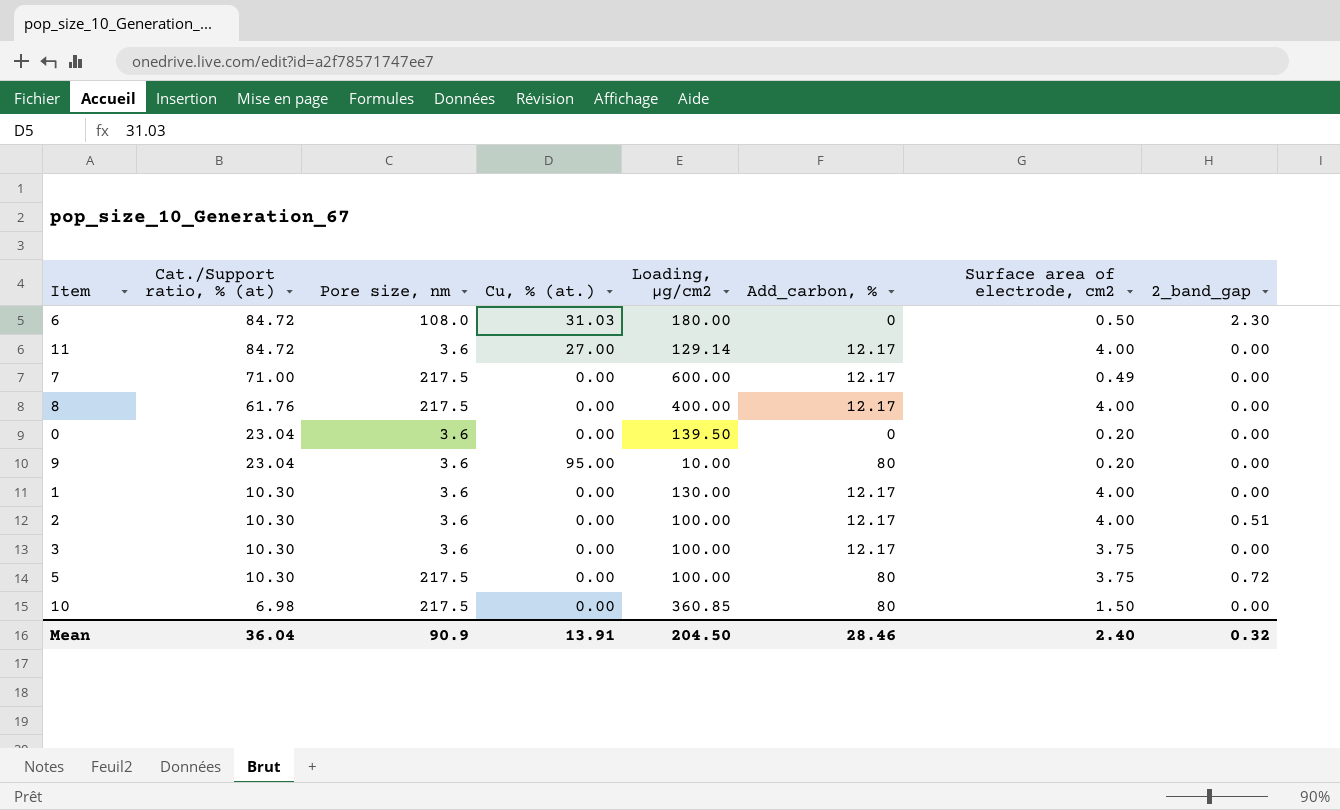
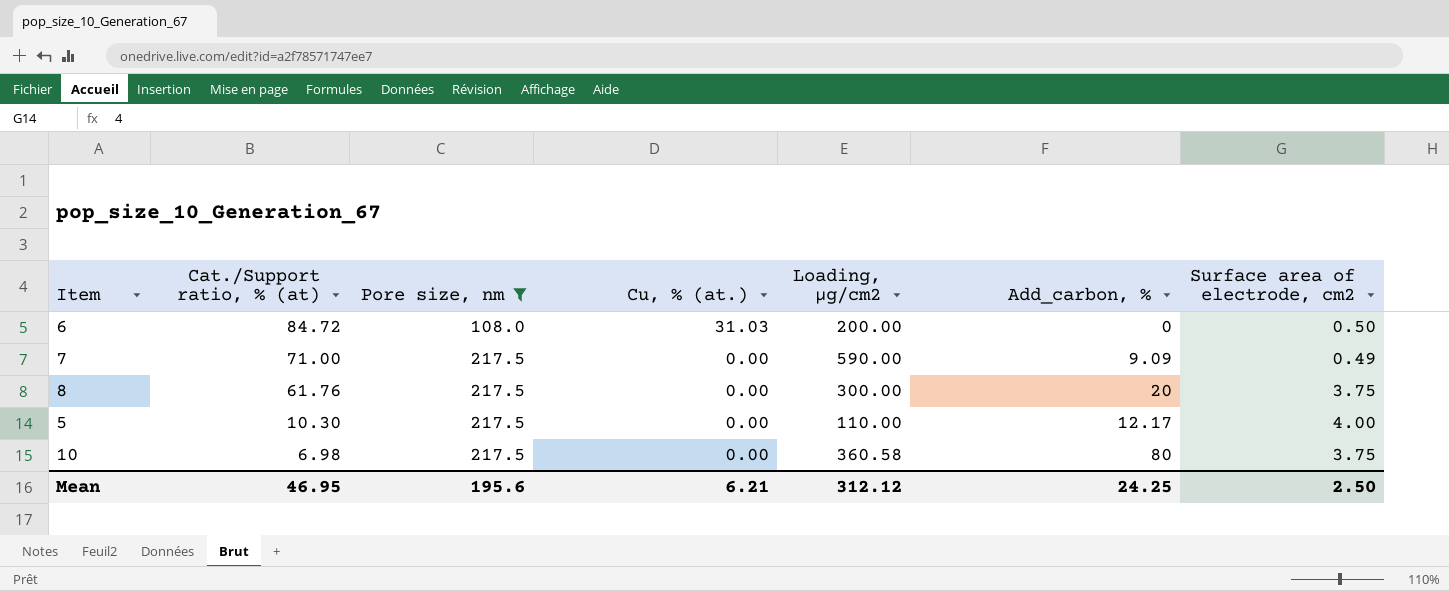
filter: none -> Pore size, nm != 3.6
column 2_band_gap | position: 8 -> none
6 | Loading, μg/cm2: 180.00 -> 200.00
7 | Loading, μg/cm2: 600.00 -> 590.00
7 | Add_carbon, %: 12.17 -> 9.09
8 | Loading, μg/cm2: 400.00 -> 300.00
8 | Add_carbon, %: 12.17 -> 20
8 | Surface area of electrode, cm2: 4.00 -> 3.75
5 | Loading, μg/cm2: 100.00 -> 110.00
5 | Add_carbon, %: 80 -> 12.17
5 | Surface area of electrode, cm2: 3.75 -> 4.00
10 | Loading, μg/cm2: 360.85 -> 360.58
10 | Surface area of electrode, cm2: 1.50 -> 3.75
Mean | Cat./Support ratio, % (at): 36.04 -> 46.95
Mean | Pore size, nm: 90.9 -> 195.6
Mean | Cu, % (at.): 13.91 -> 6.21
Mean | Loading, μg/cm2: 204.50 -> 312.12
Mean | Add_carbon, %: 28.46 -> 24.25
Mean | Surface area of electrode, cm2: 2.40 -> 2.50

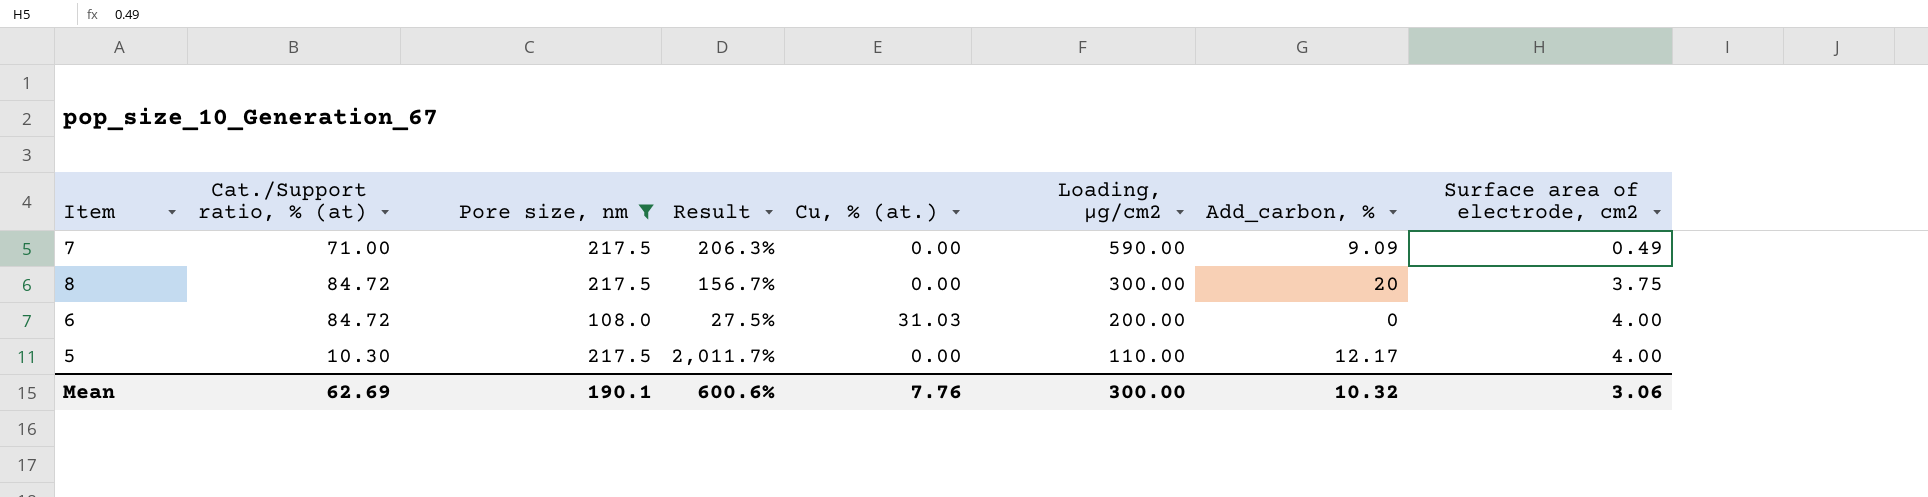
row order: Cat./Support ratio, % (at) descending -> Loading, μg/cm2 descending
column Result | formula: none -> ([Pore size, nm] - [Cat./Support ratio, % (at)]) / [Cat./Support ratio, % (at)]
row 10: 6.98 | 217.5 | 0.00 | 360.58 | 80 | 3.75 -> none
8 | Cat./Support ratio, % (at): 61.76 -> 84.72
6 | Surface area of electrode, cm2: 0.50 -> 4.00
Mean | Cat./Support ratio, % (at): 46.95 -> 62.69
Mean | Pore size, nm: 195.6 -> 190.1
Mean | Cu, % (at.): 6.21 -> 7.76
Mean | Loading, μg/cm2: 312.12 -> 300.00
Mean | Add_carbon, %: 24.25 -> 10.32
Mean | Surface area of electrode, cm2: 2.50 -> 3.06

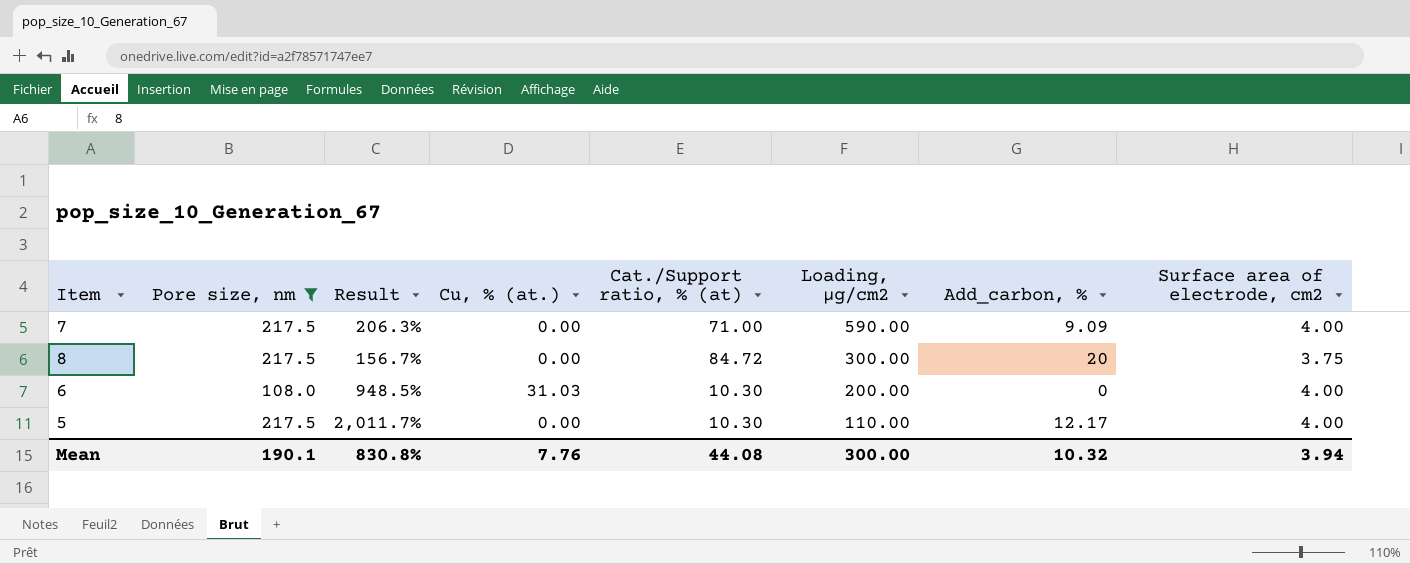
column Cat./Support ratio, % (at) | position: 2 -> 5
7 | Surface area of electrode, cm2: 0.49 -> 4.00
6 | Result: 27.5% -> 948.5%
6 | Cat./Support ratio, % (at): 84.72 -> 10.30
Mean | Result: 600.6% -> 830.8%
Mean | Cat./Support ratio, % (at): 62.69 -> 44.08
Mean | Surface area of electrode, cm2: 3.06 -> 3.94

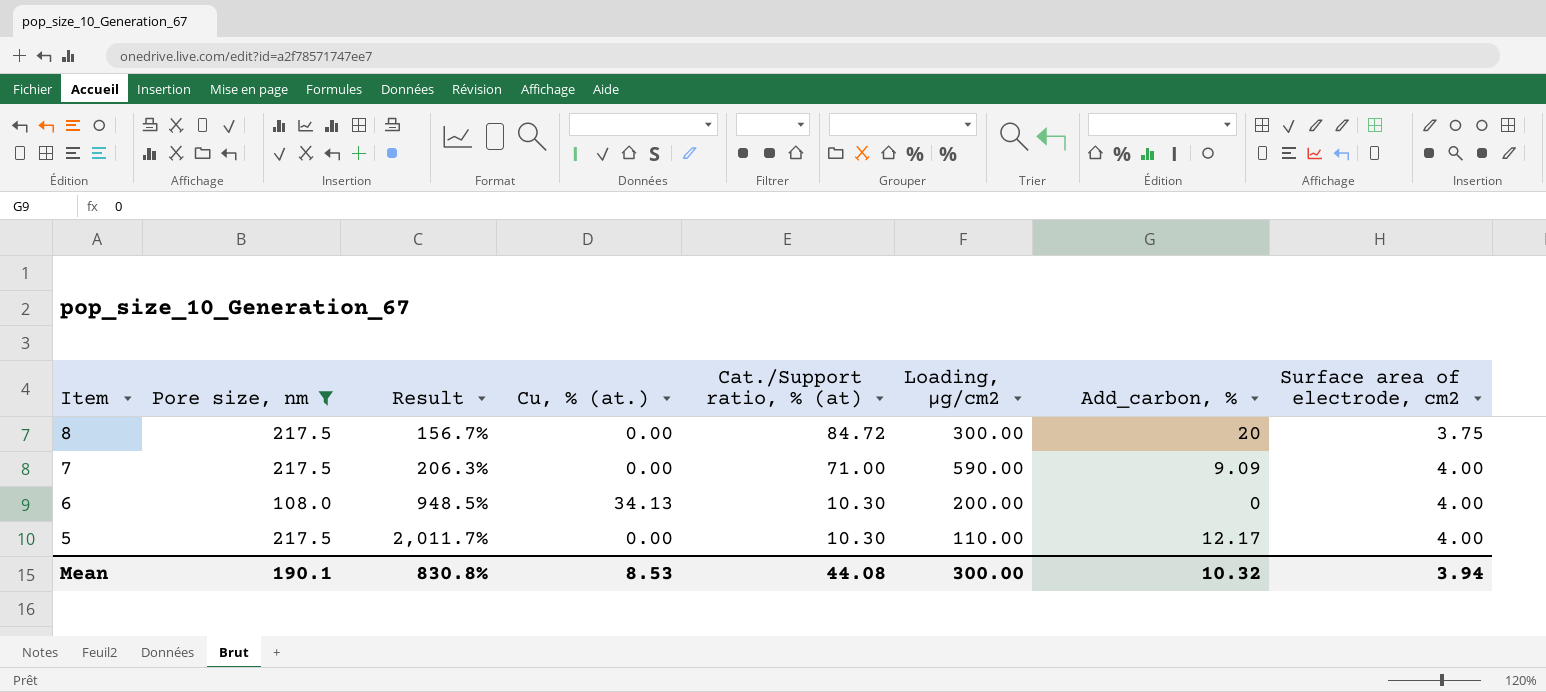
row order: Loading, μg/cm2 descending -> Item descending
6 | Cu, % (at.): 31.03 -> 34.13
Mean | Cu, % (at.): 7.76 -> 8.53

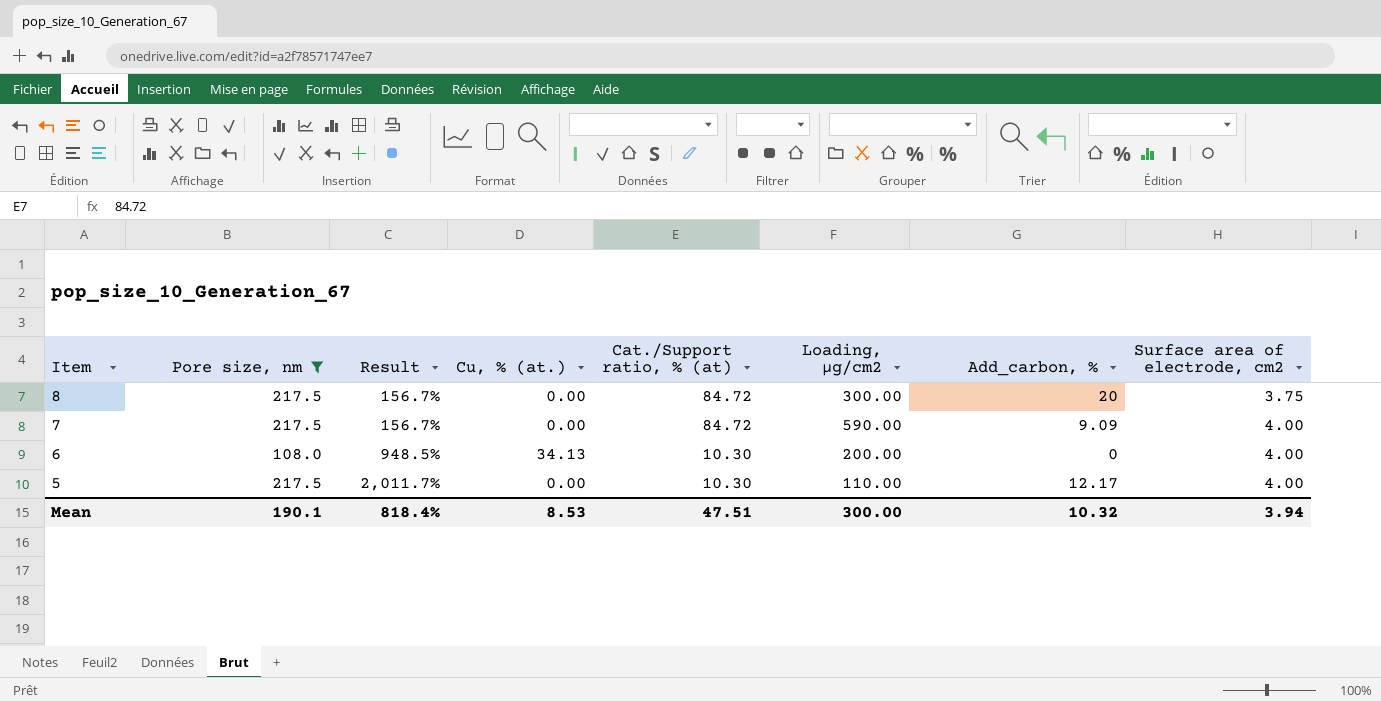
7 | Result: 206.3% -> 156.7%
7 | Cat./Support ratio, % (at): 71.00 -> 84.72
Mean | Result: 830.8% -> 818.4%
Mean | Cat./Support ratio, % (at): 44.08 -> 47.51

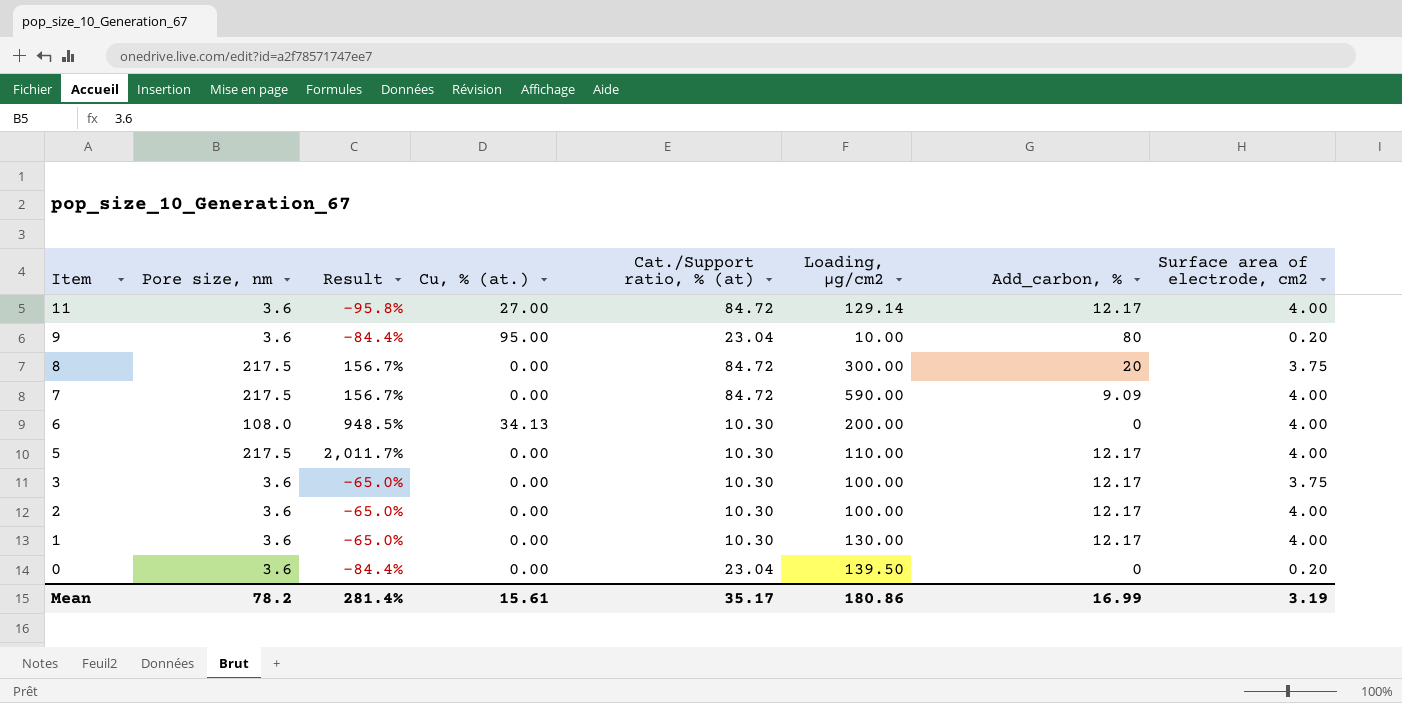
filter: Pore size, nm != 3.6 -> none
Mean | Pore size, nm: 190.1 -> 78.2
Mean | Result: 818.4% -> 281.4%
Mean | Cu, % (at.): 8.53 -> 15.61
Mean | Cat./Support ratio, % (at): 47.51 -> 35.17
Mean | Loading, μg/cm2: 300.00 -> 180.86
Mean | Add_carbon, %: 10.32 -> 16.99
Mean | Surface area of electrode, cm2: 3.94 -> 3.19

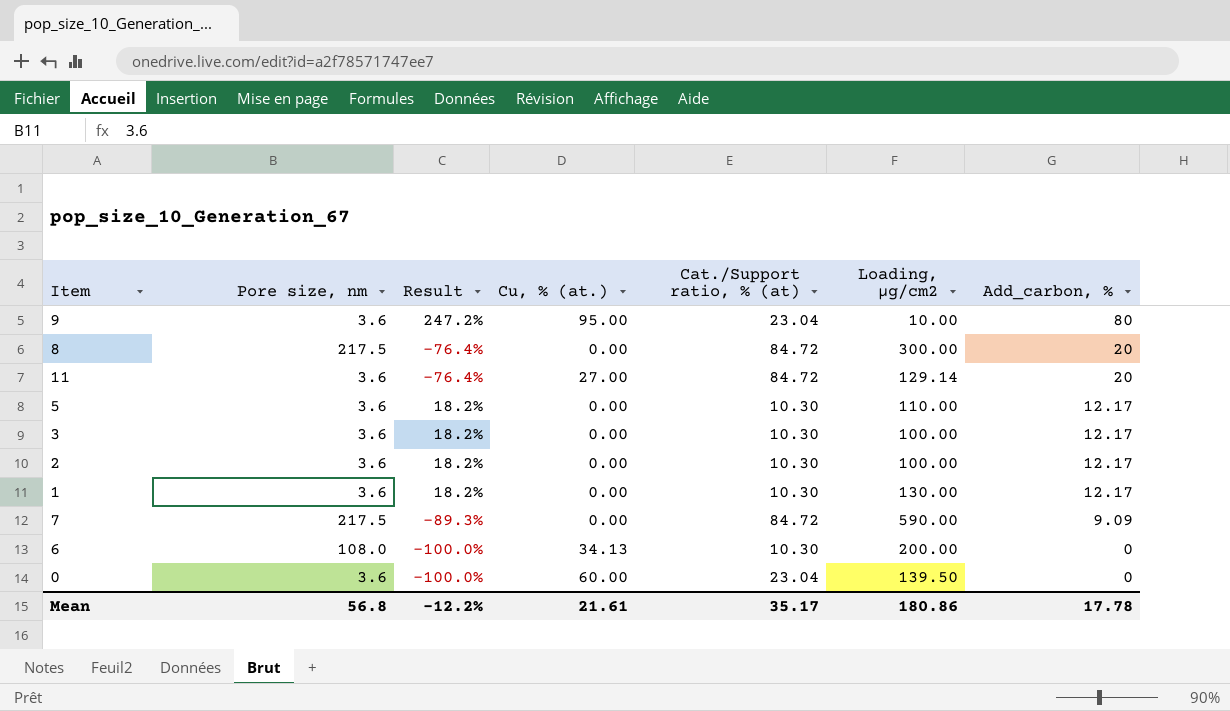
row order: Item descending -> Add_carbon, % descending
column Surface area of electrode, cm2 | position: 8 -> none
column Result | formula: ([Pore size, nm] - [Cat./Support ratio, % (at)]) / [Cat./Support ratio, % (at)] -> ([Add_carbon, %] - [Cat./Support ratio, % (at)]) / [Cat./Support ratio, % (at)]
11 | Add_carbon, %: 12.17 -> 20
5 | Pore size, nm: 217.5 -> 3.6
0 | Cu, % (at.): 0.00 -> 60.00
Mean | Pore size, nm: 78.2 -> 56.8
Mean | Result: 281.4% -> -12.2%
Mean | Cu, % (at.): 15.61 -> 21.61
Mean | Add_carbon, %: 16.99 -> 17.78

